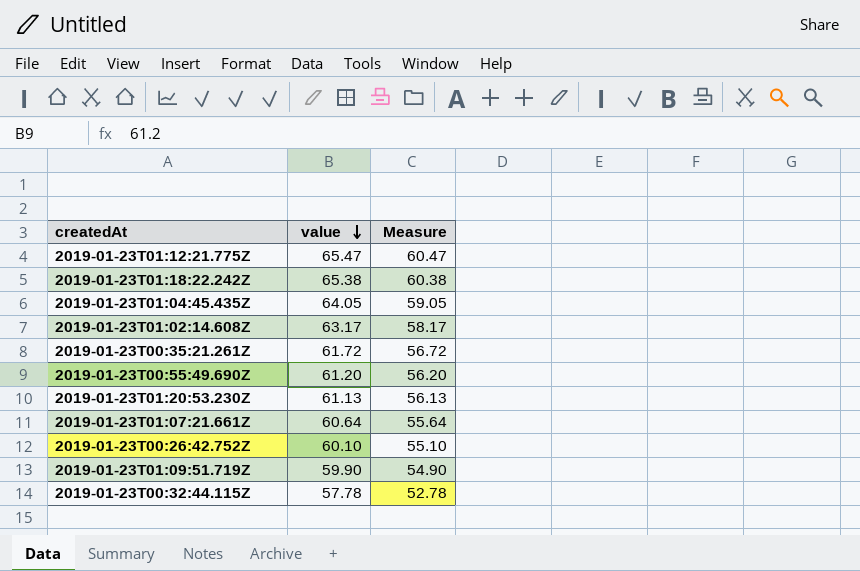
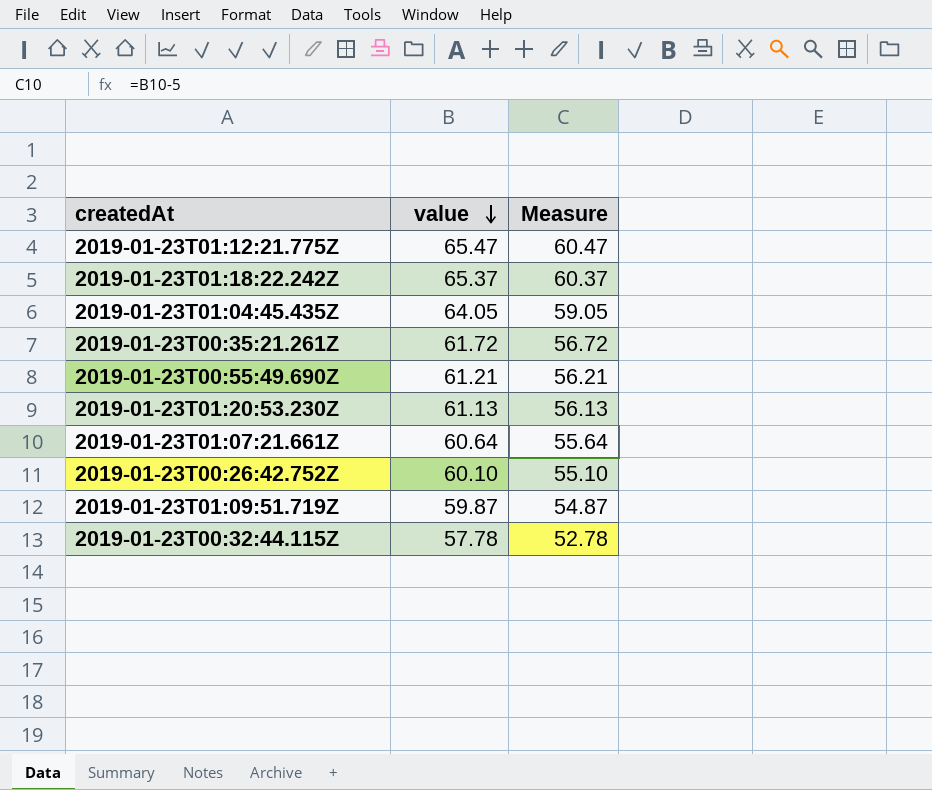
row 2019-01-23T01:02:14.608Z: 63.17 | 58.17 -> none
2019-01-23T01:18:22.242Z | value: 65.38 -> 65.37
2019-01-23T01:18:22.242Z | Measure: 60.38 -> 60.37
2019-01-23T00:55:49.690Z | value: 61.20 -> 61.21
2019-01-23T00:55:49.690Z | Measure: 56.20 -> 56.21
2019-01-23T01:09:51.719Z | value: 59.90 -> 59.87
2019-01-23T01:09:51.719Z | Measure: 54.90 -> 54.87

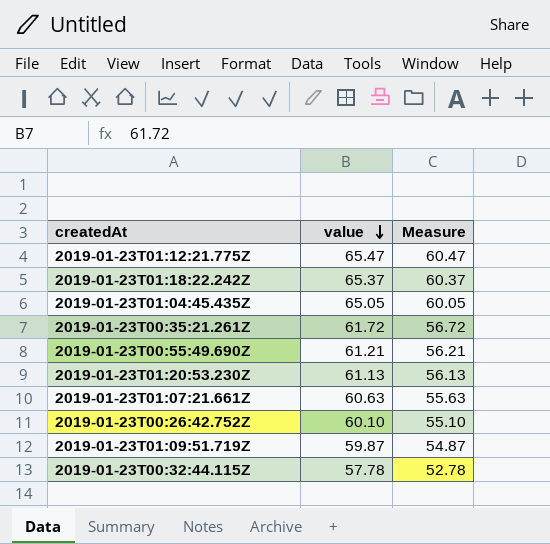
2019-01-23T01:04:45.435Z | value: 64.05 -> 65.05
2019-01-23T01:04:45.435Z | Measure: 59.05 -> 60.05
2019-01-23T01:07:21.661Z | value: 60.64 -> 60.63
2019-01-23T01:07:21.661Z | Measure: 55.64 -> 55.63

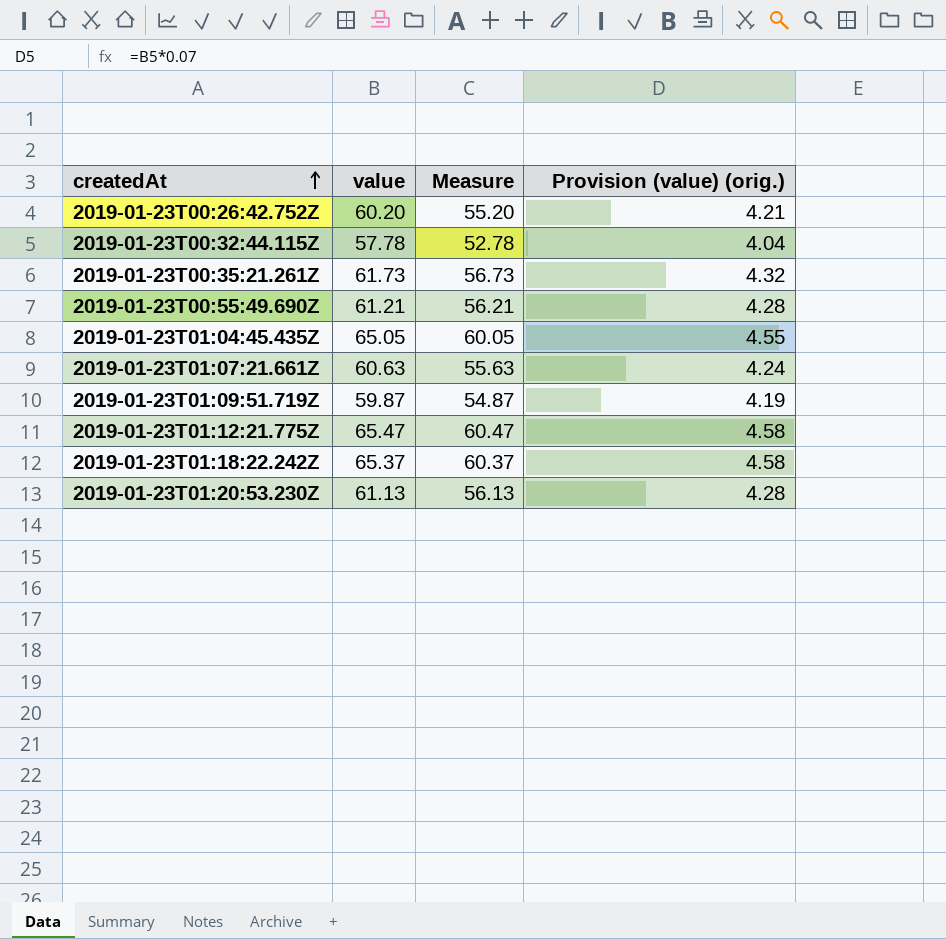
row order: value descending -> createdAt ascending
column Provision (value) (orig.) | formula: none -> [value] * 0.07
2019-01-23T00:26:42.752Z | value: 60.10 -> 60.20
2019-01-23T00:26:42.752Z | Measure: 55.10 -> 55.20
2019-01-23T00:35:21.261Z | value: 61.72 -> 61.73
2019-01-23T00:35:21.261Z | Measure: 56.72 -> 56.73

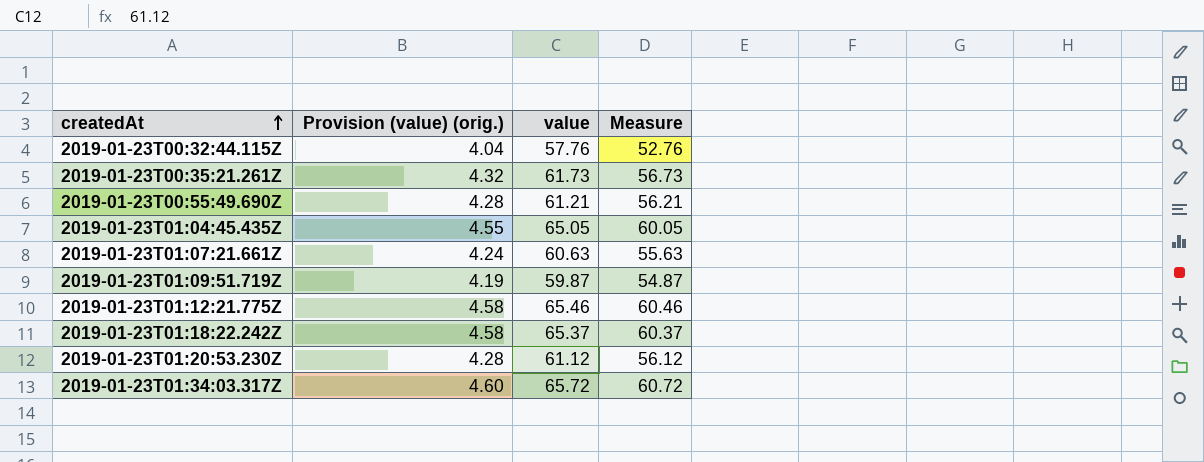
column Provision (value) (orig.) | position: 4 -> 2
row 2019-01-23T00:26:42.752Z: 60.20 | 55.20 | 4.21 -> none
2019-01-23T00:32:44.115Z | value: 57.78 -> 57.76
2019-01-23T00:32:44.115Z | Measure: 52.78 -> 52.76
2019-01-23T01:12:21.775Z | value: 65.47 -> 65.46
2019-01-23T01:12:21.775Z | Measure: 60.47 -> 60.46
2019-01-23T01:20:53.230Z | value: 61.13 -> 61.12
2019-01-23T01:20:53.230Z | Measure: 56.13 -> 56.12
row 2019-01-23T01:34:03.317Z: none -> 4.60 | 65.72 | 60.72

